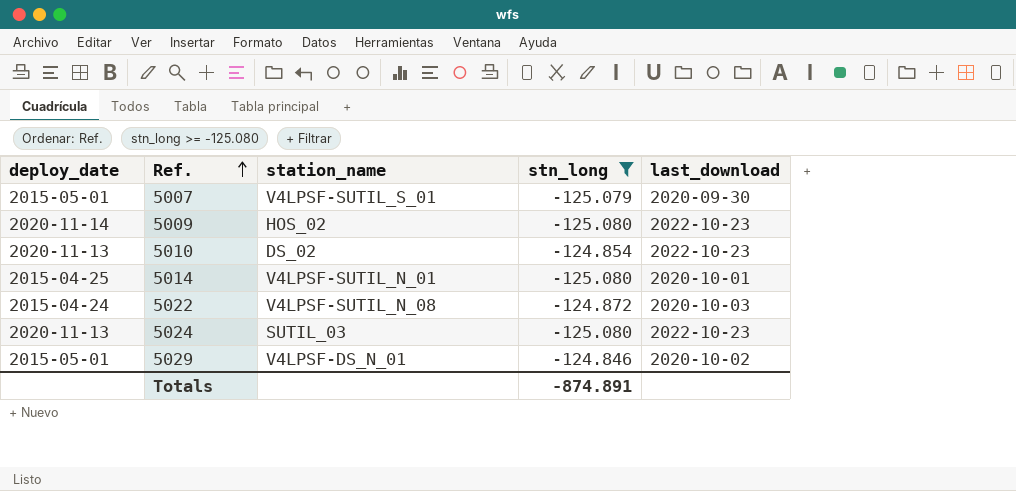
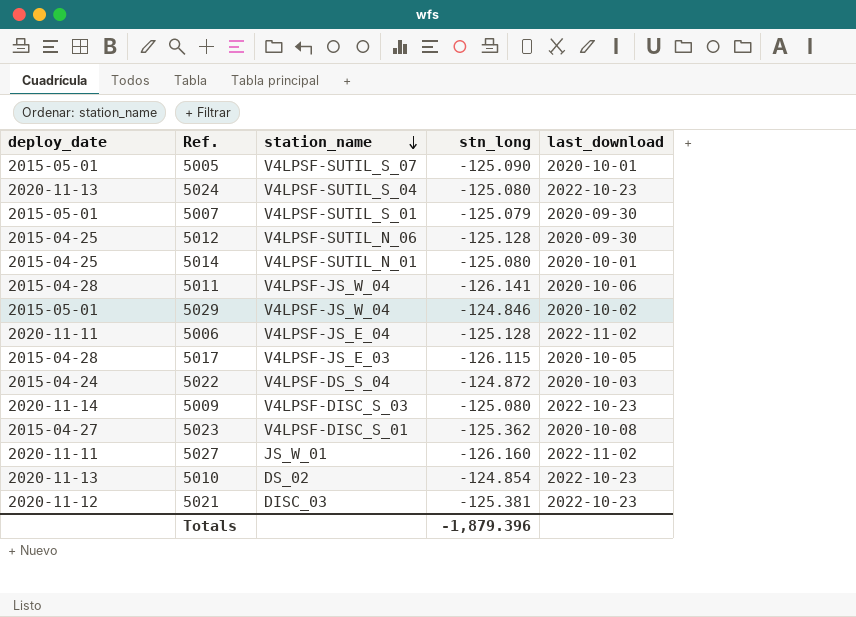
filter: stn_long >= -125.080 -> none
row order: Ref. ascending -> station_name descending
5024 | station_name: SUTIL_03 -> V4LPSF-SUTIL_S_04
5029 | station_name: V4LPSF-DS_N_01 -> V4LPSF-JS_W_04
5022 | station_name: V4LPSF-SUTIL_N_08 -> V4LPSF-DS_S_04
5009 | station_name: HOS_02 -> V4LPSF-DISC_S_03
Totals | stn_long: -874.891 -> -1,879.396

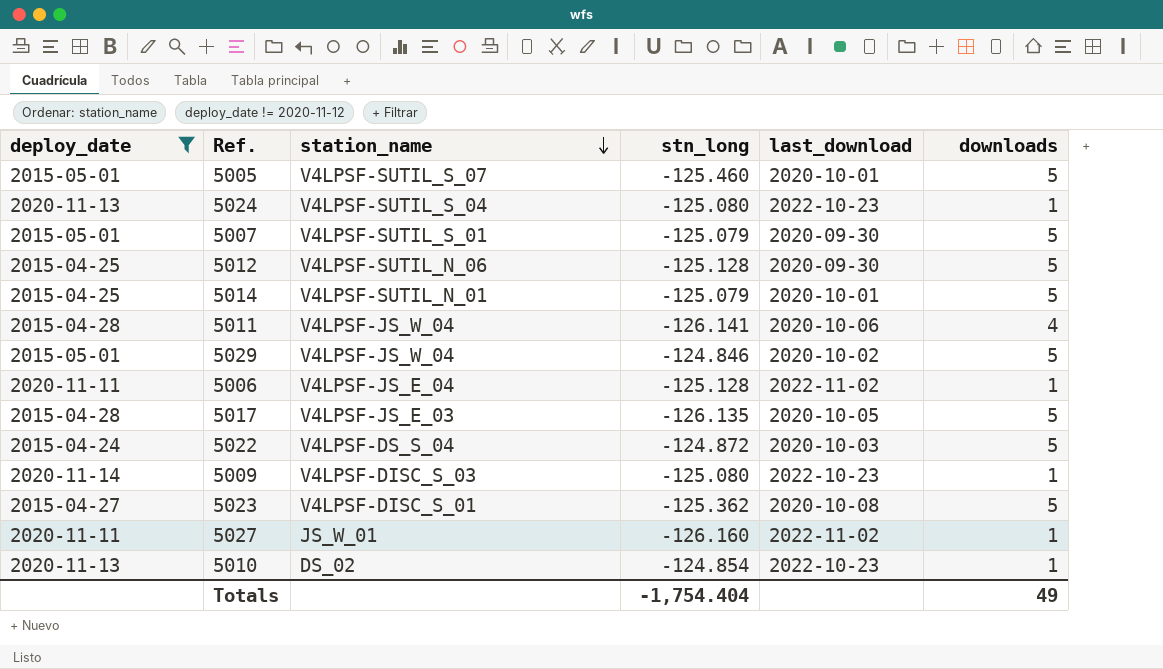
filter: none -> deploy_date != 2020-11-12
column downloads | position: none -> 6
5005 | stn_long: -125.090 -> -125.460
5014 | stn_long: -125.080 -> -125.079
5017 | stn_long: -126.115 -> -126.135
Totals | stn_long: -1,879.396 -> -1,754.404

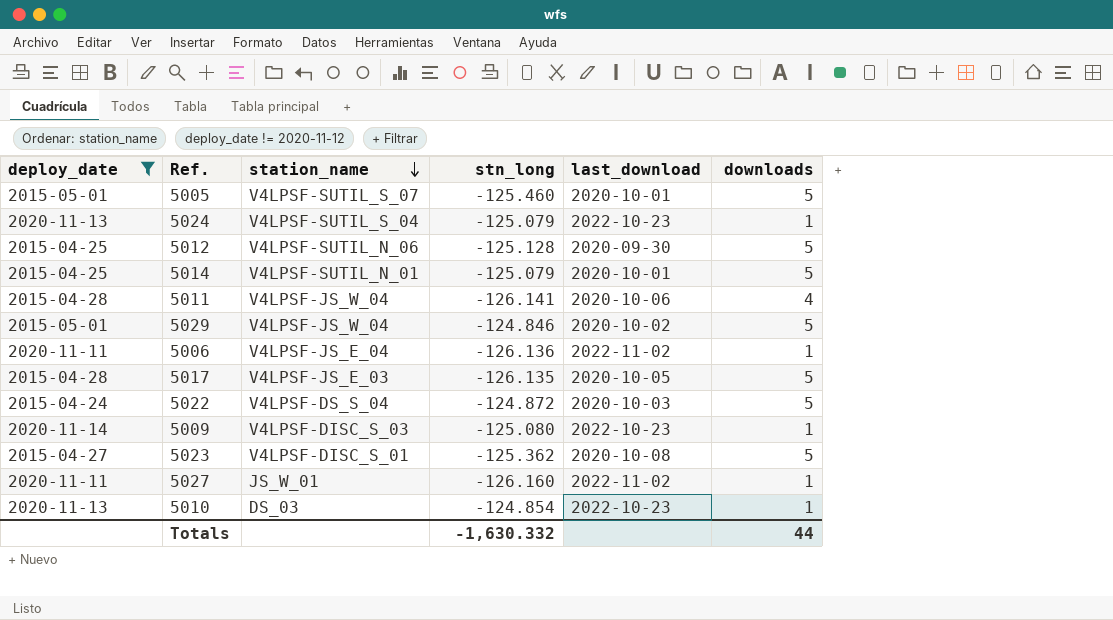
row 5007: 2015-05-01 | V4LPSF-SUTIL_S_01 | -125.079 | 2020-09-30 | 5 -> none
5024 | stn_long: -125.080 -> -125.079
5006 | stn_long: -125.128 -> -126.136
5010 | station_name: DS_02 -> DS_03
Totals | stn_long: -1,754.404 -> -1,630.332
Totals | downloads: 49 -> 44

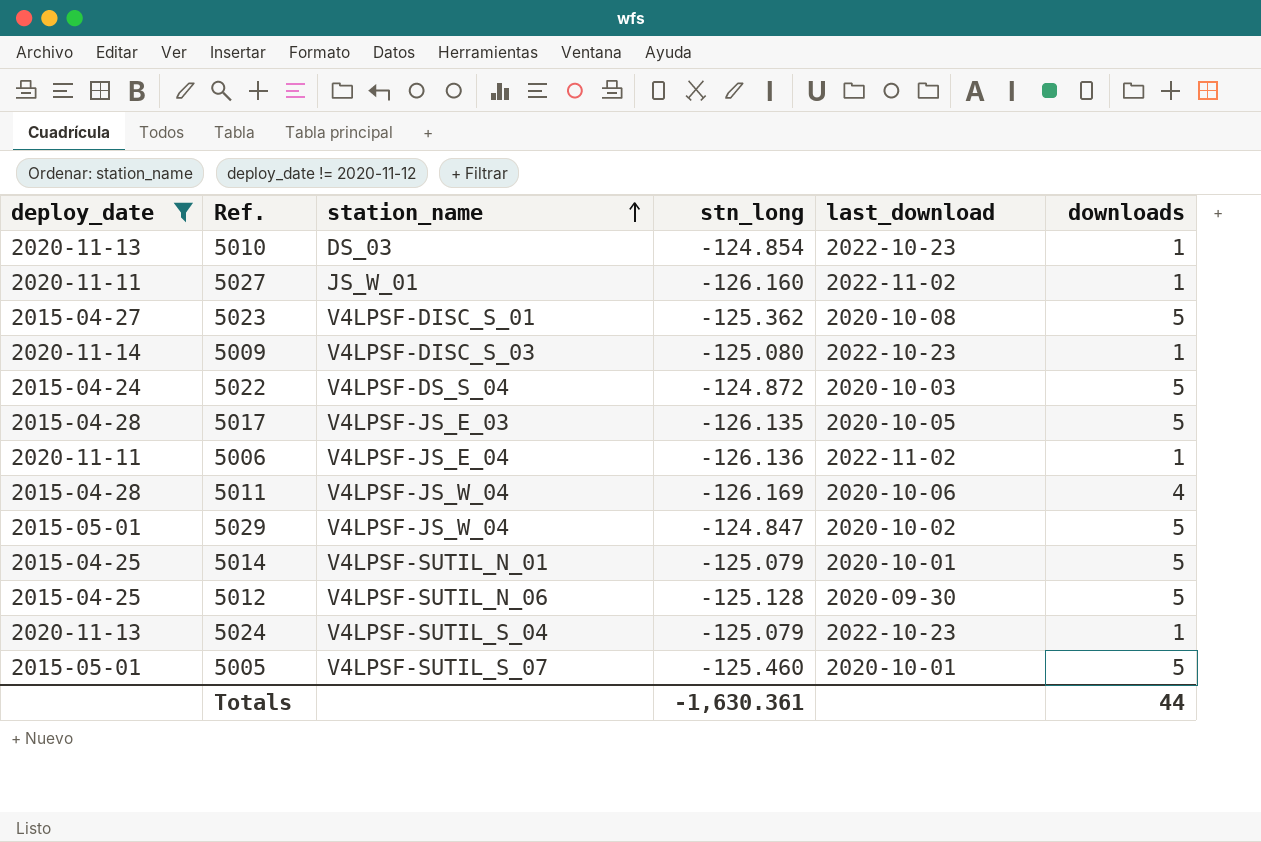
row order: station_name descending -> station_name ascending
5011 | stn_long: -126.141 -> -126.169
5029 | stn_long: -124.846 -> -124.847
Totals | stn_long: -1,630.332 -> -1,630.361

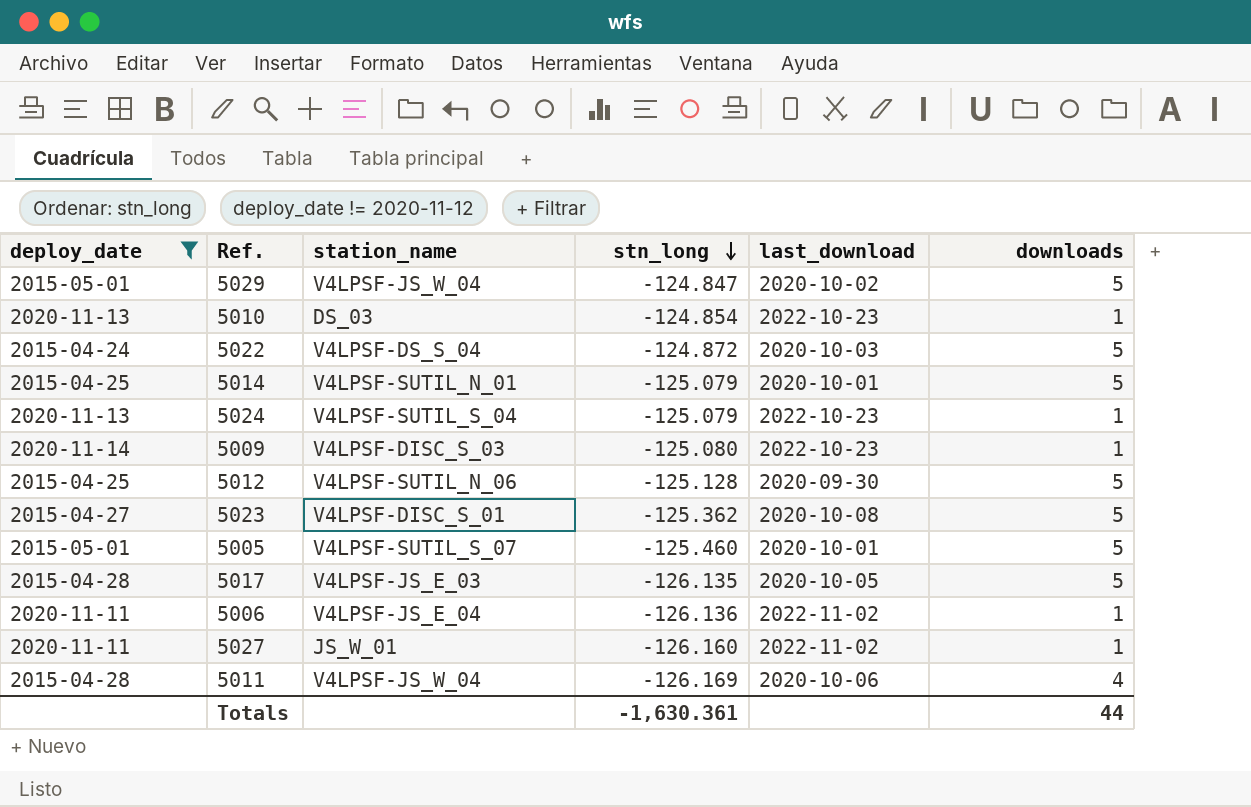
row order: station_name ascending -> stn_long descending

